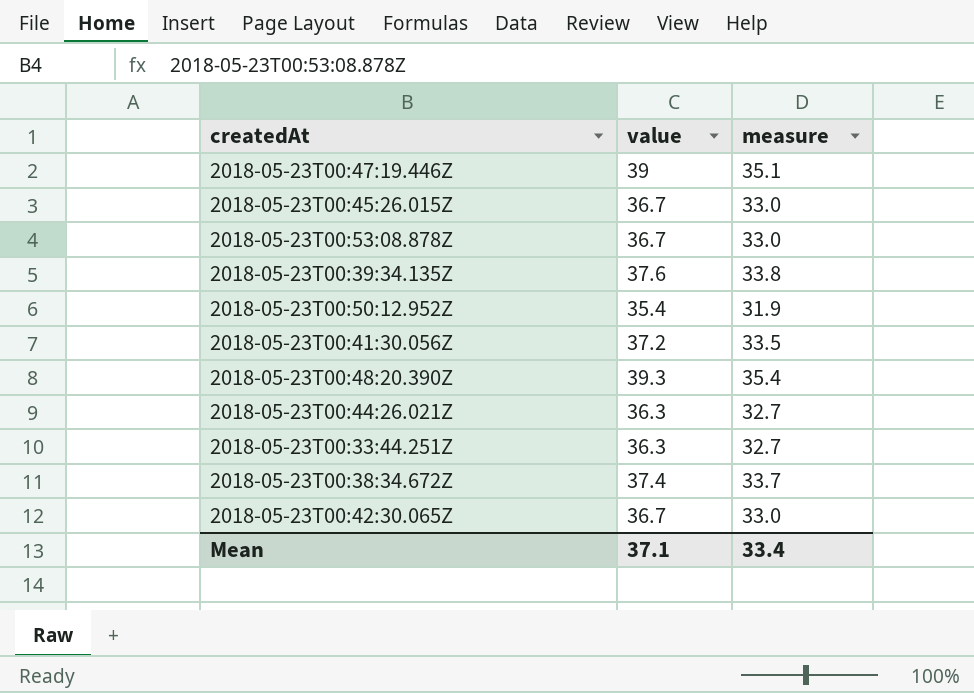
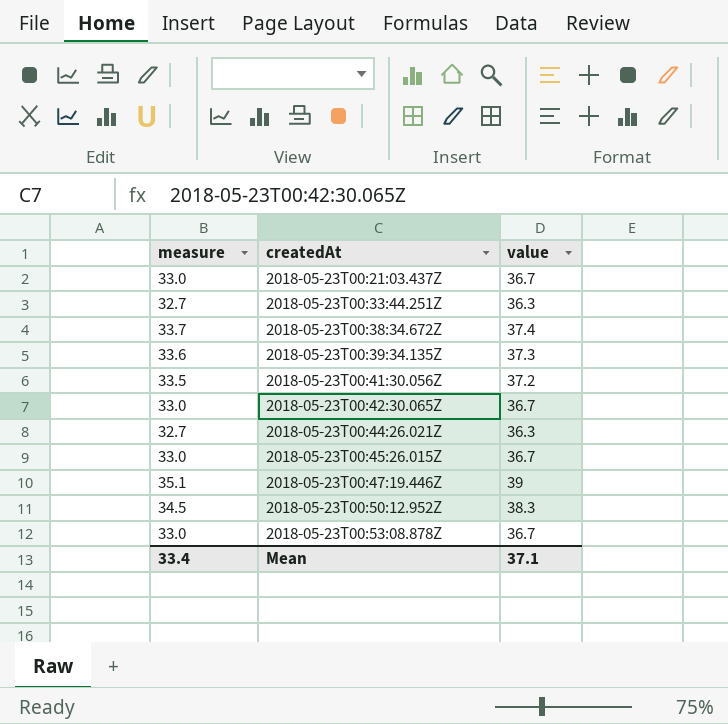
row order: none -> createdAt ascending
column measure | position: 3 -> 1
row 2018-05-23T00:48:20.390Z: 39.3 | 35.4 -> none
row 2018-05-23T00:21:03.437Z: none -> 33.0 | 36.7
2018-05-23T00:39:34.135Z | measure: 33.8 -> 33.6
2018-05-23T00:39:34.135Z | value: 37.6 -> 37.3
2018-05-23T00:50:12.952Z | measure: 31.9 -> 34.5
2018-05-23T00:50:12.952Z | value: 35.4 -> 38.3

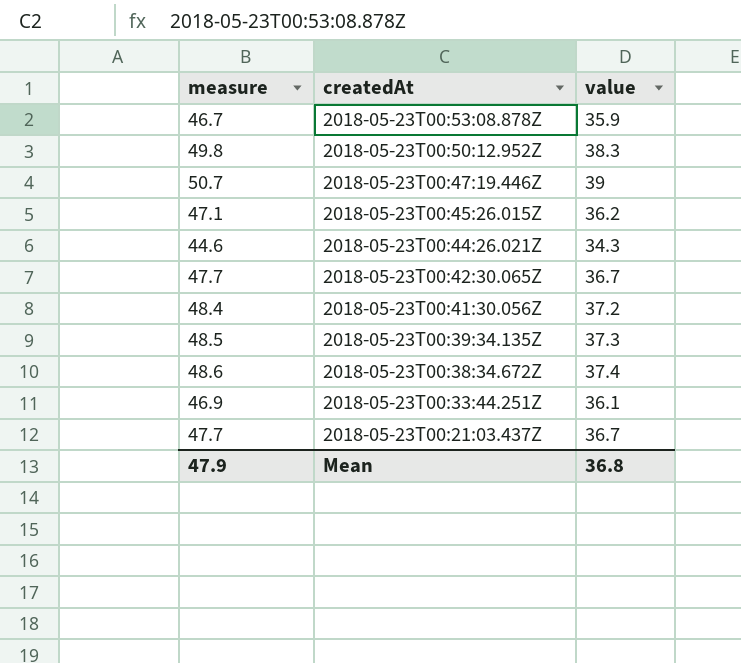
row order: createdAt ascending -> createdAt descending
column measure | formula: [value] * 0.9 -> [value] * 1.3
2018-05-23T00:53:08.878Z | value: 36.7 -> 35.9
2018-05-23T00:45:26.015Z | value: 36.7 -> 36.2
2018-05-23T00:44:26.021Z | value: 36.3 -> 34.3
2018-05-23T00:33:44.251Z | value: 36.3 -> 36.1
Mean | measure: 33.4 -> 47.9
Mean | value: 37.1 -> 36.8

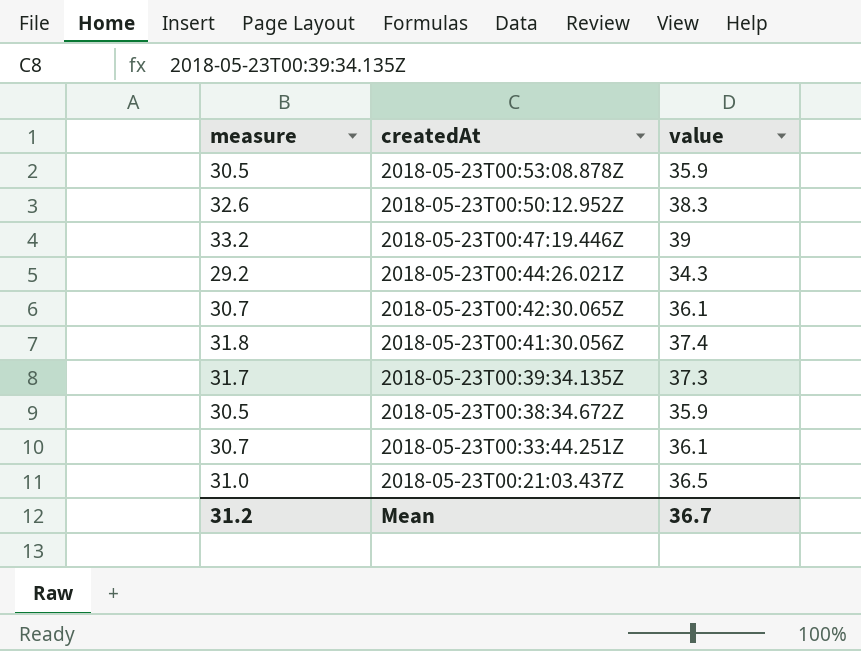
column measure | formula: [value] * 1.3 -> [value] * 0.85
row 2018-05-23T00:45:26.015Z: 47.1 | 36.2 -> none
2018-05-23T00:42:30.065Z | value: 36.7 -> 36.1
2018-05-23T00:41:30.056Z | value: 37.2 -> 37.4
2018-05-23T00:38:34.672Z | value: 37.4 -> 35.9
2018-05-23T00:21:03.437Z | value: 36.7 -> 36.5
Mean | measure: 47.9 -> 31.2
Mean | value: 36.8 -> 36.7

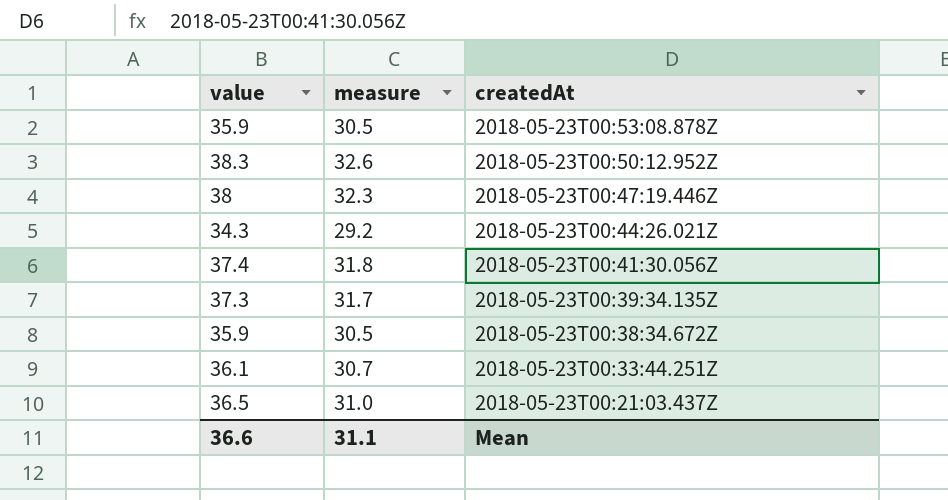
column value | position: 3 -> 1
row 2018-05-23T00:42:30.065Z: 30.7 | 36.1 -> none
2018-05-23T00:47:19.446Z | value: 39 -> 38
2018-05-23T00:47:19.446Z | measure: 33.2 -> 32.3
Mean | value: 36.7 -> 36.6
Mean | measure: 31.2 -> 31.1

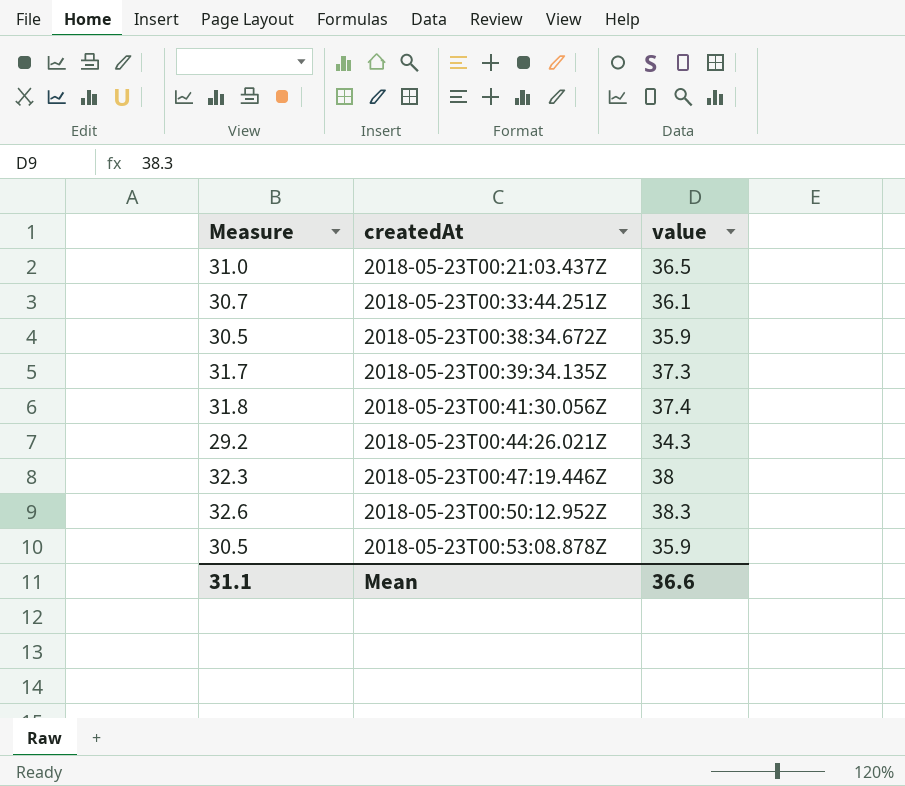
row order: createdAt descending -> createdAt ascending
column name: measure -> Measure
column value | position: 1 -> 3

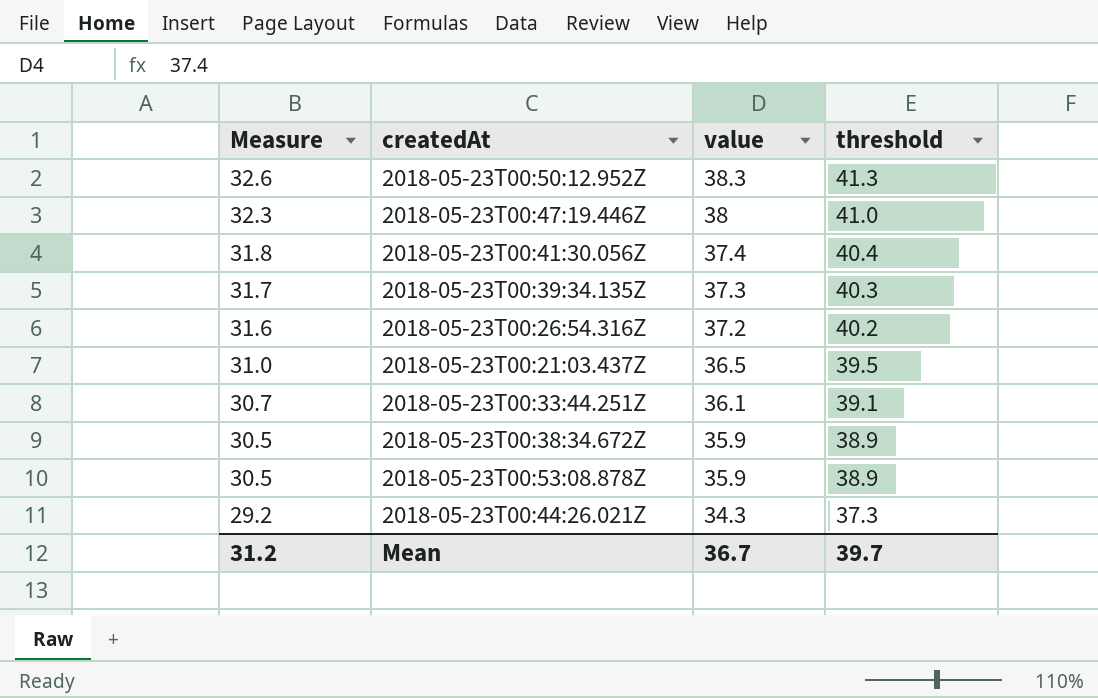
row order: createdAt ascending -> Measure descending
column threshold | formula: none -> [value] + 3
row 2018-05-23T00:26:54.316Z: none -> 31.6 | 37.2 | 40.2
Mean | Measure: 31.1 -> 31.2
Mean | value: 36.6 -> 36.7

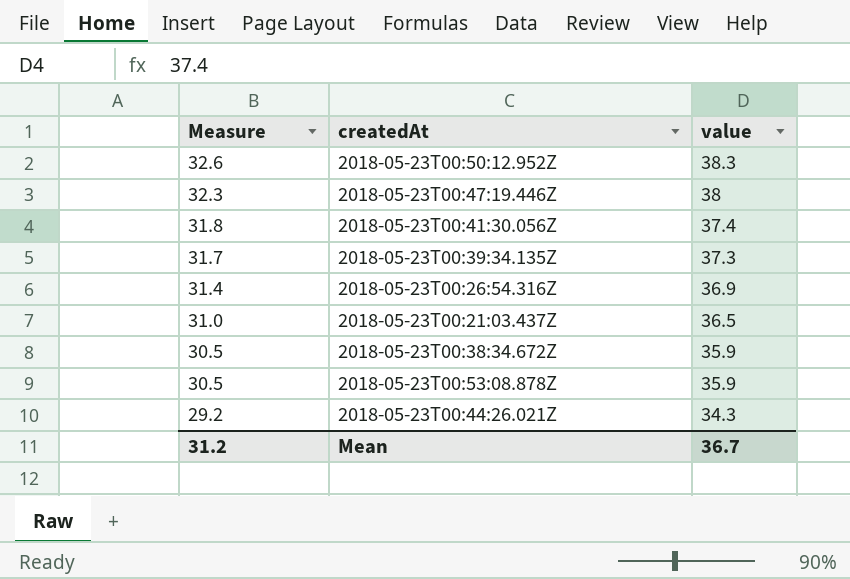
column threshold | formula: [value] + 3 -> none
row 2018-05-23T00:33:44.251Z: 30.7 | 36.1 | 39.1 -> none
2018-05-23T00:26:54.316Z | Measure: 31.6 -> 31.4
2018-05-23T00:26:54.316Z | value: 37.2 -> 36.9

